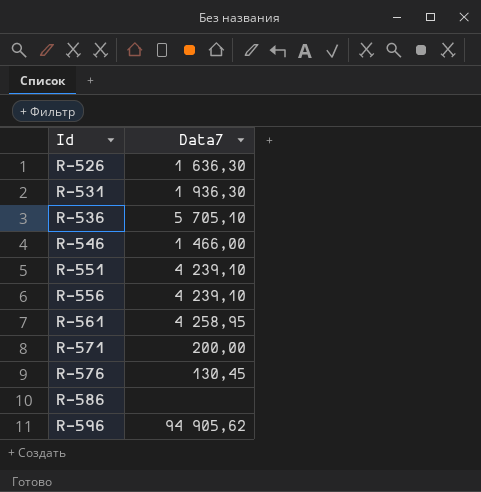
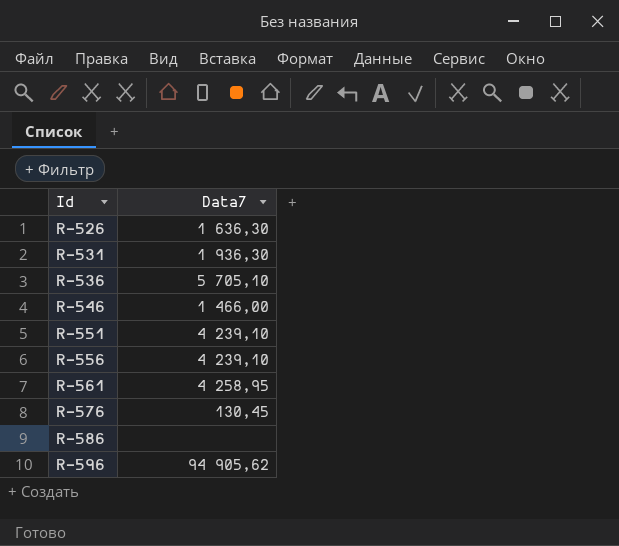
row R-571: 200,00 -> none

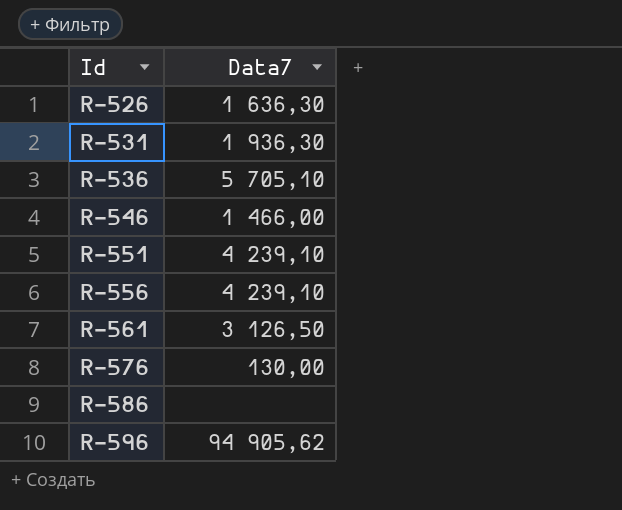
R-561 | Data7: 4 258,95 -> 3 126,50
R-576 | Data7: 130,45 -> 130,00

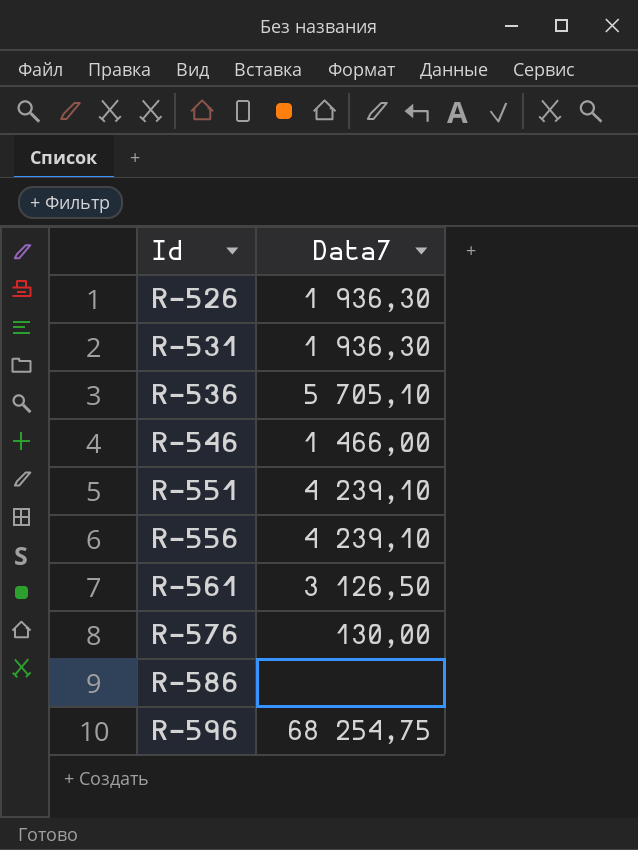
R-526 | Data7: 1 636,30 -> 1 936,30
R-596 | Data7: 94 905,62 -> 68 254,75

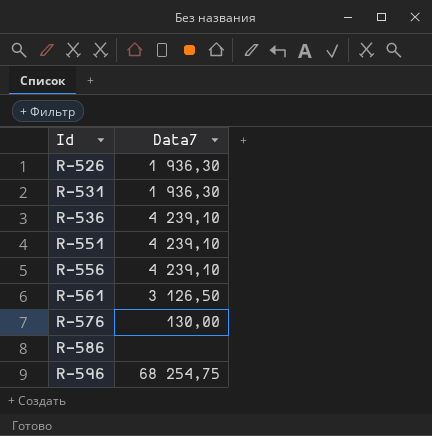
row R-546: 1 466,00 -> none
R-536 | Data7: 5 705,10 -> 4 239,10

